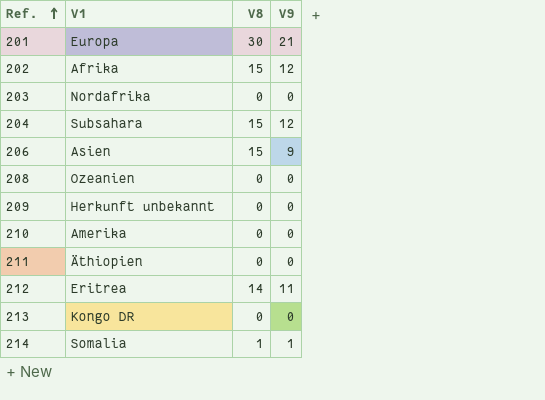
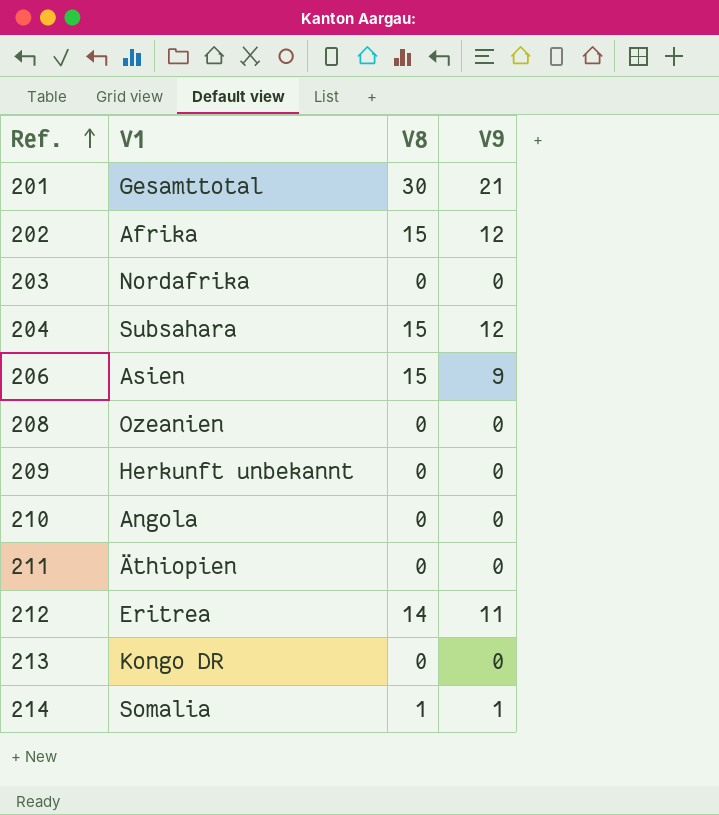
201 | V1: Europa -> Gesamttotal
210 | V1: Amerika -> Angola

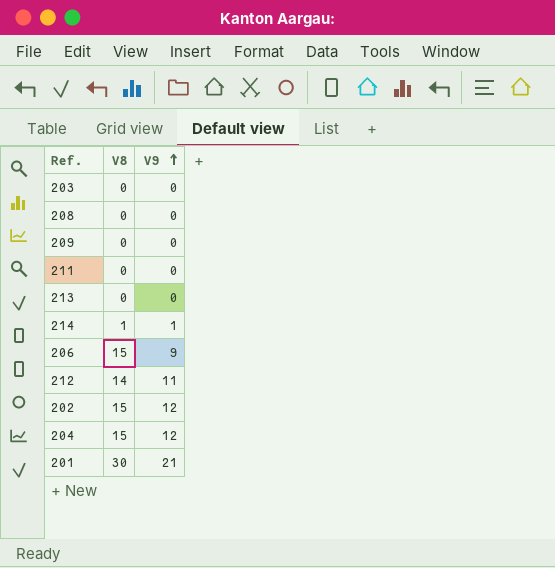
row order: Ref. ascending -> V9 ascending
column V1 | position: 2 -> none
row 210: Angola | 0 | 0 -> none

